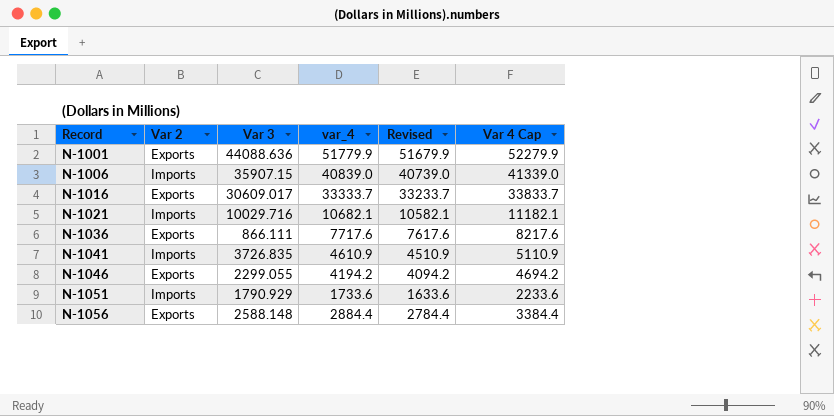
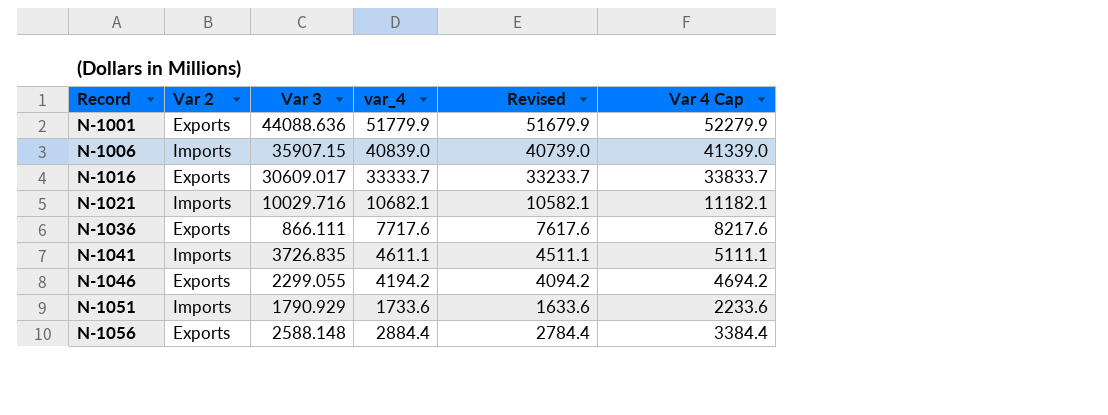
N-1041 | var_4: 4610.9 -> 4611.1
N-1041 | Revised: 4510.9 -> 4511.1
N-1041 | Var 4 Cap: 5110.9 -> 5111.1

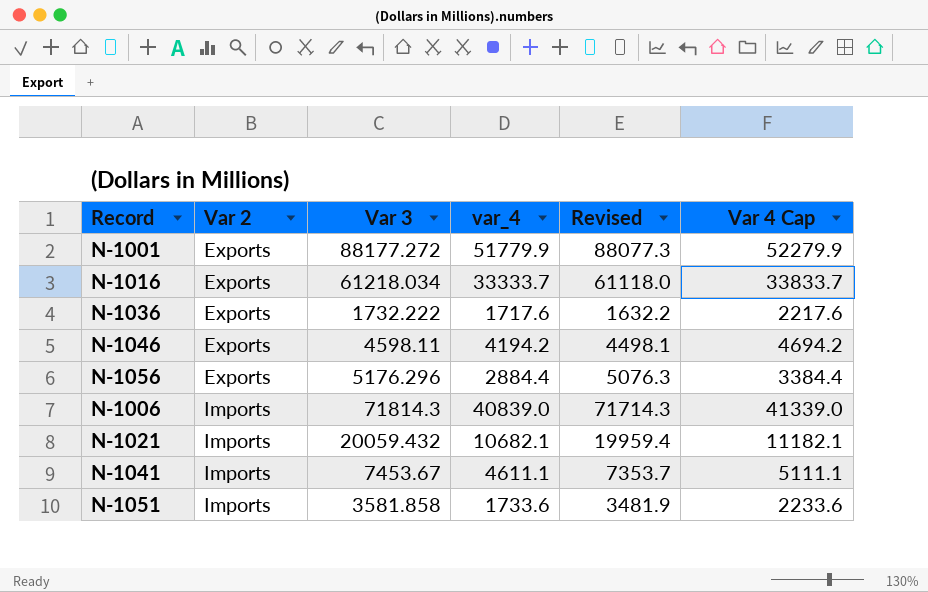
row order: Record ascending -> Var 2 ascending
column Revised | formula: [var_4] - 100 -> [Var 3] - 100
N-1001 | Var 3: 44088.636 -> 88177.272
N-1016 | Var 3: 30609.017 -> 61218.034
N-1036 | Var 3: 866.111 -> 1732.222
N-1036 | var_4: 7717.6 -> 1717.6
N-1036 | Var 4 Cap: 8217.6 -> 2217.6
N-1046 | Var 3: 2299.055 -> 4598.11
N-1056 | Var 3: 2588.148 -> 5176.296
N-1006 | Var 3: 35907.15 -> 71814.3
N-1021 | Var 3: 10029.716 -> 20059.432
N-1041 | Var 3: 3726.835 -> 7453.67
N-1051 | Var 3: 1790.929 -> 3581.858

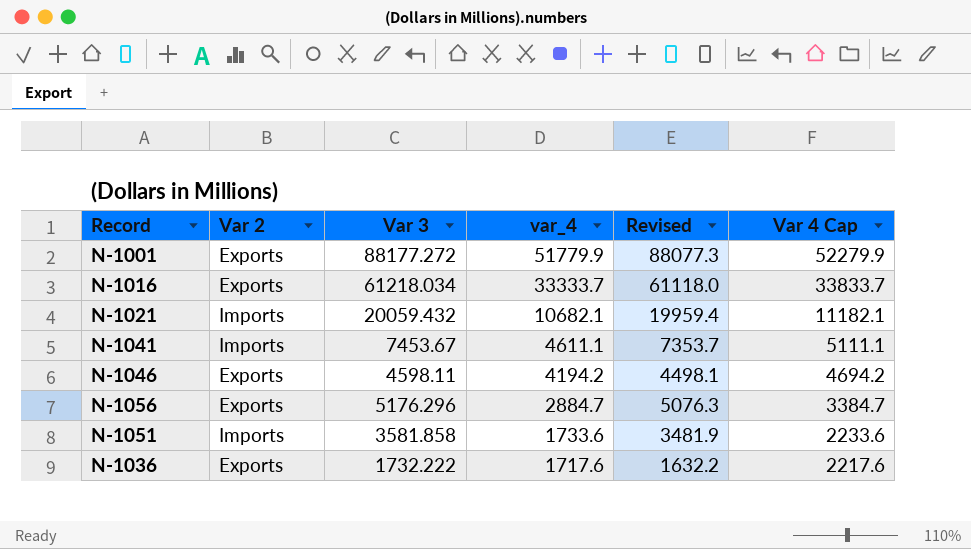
row order: Var 2 ascending -> var_4 descending
row N-1006: Imports | 71814.3 | 40839.0 | 71714.3 | 41339.0 -> none
N-1056 | var_4: 2884.4 -> 2884.7
N-1056 | Var 4 Cap: 3384.4 -> 3384.7

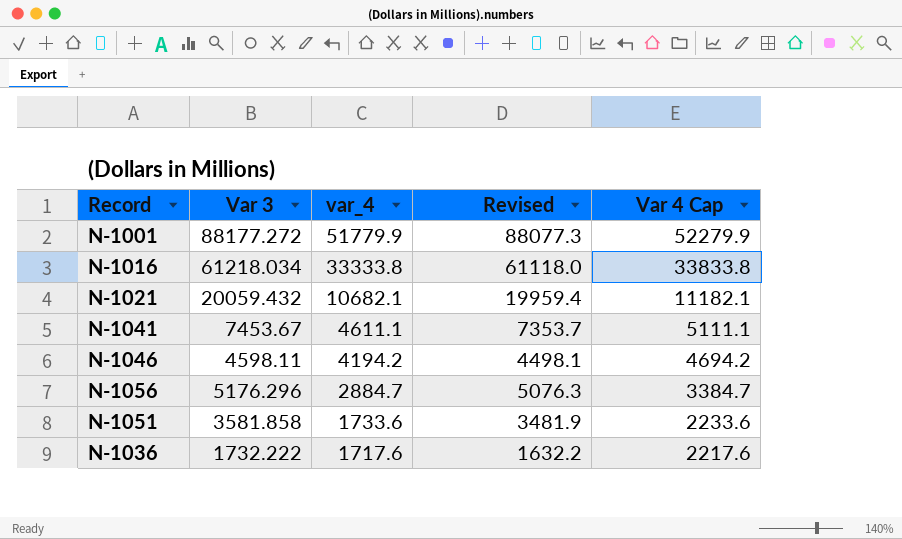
column Var 2 | position: 2 -> none
N-1016 | var_4: 33333.7 -> 33333.8
N-1016 | Var 4 Cap: 33833.7 -> 33833.8

